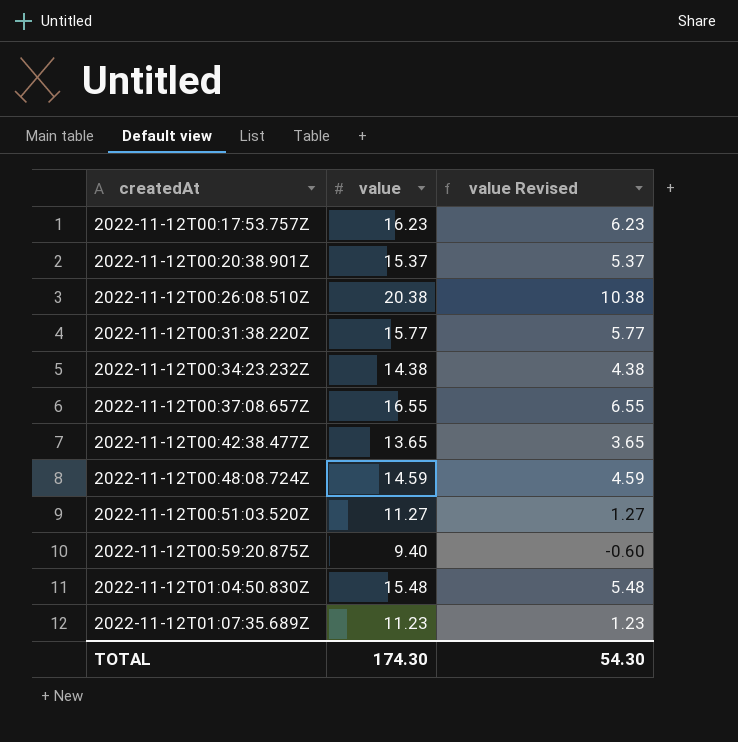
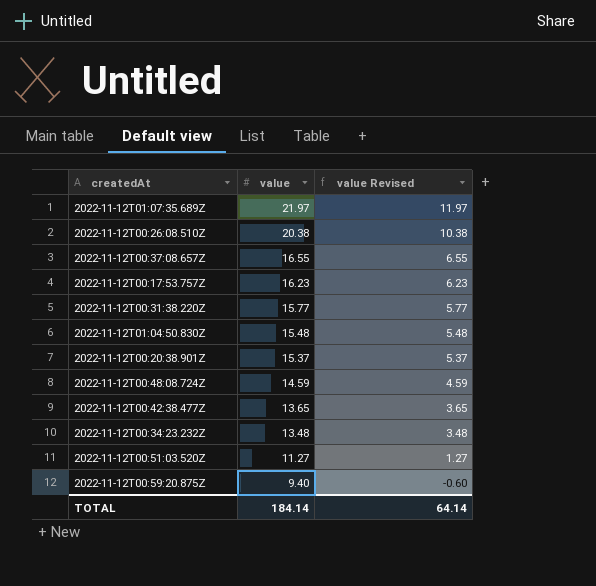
row order: createdAt ascending -> value descending
2022-11-12T01:07:35.689Z | value: 11.23 -> 21.97
2022-11-12T01:07:35.689Z | value Revised: 1.23 -> 11.97
2022-11-12T00:34:23.232Z | value: 14.38 -> 13.48
2022-11-12T00:34:23.232Z | value Revised: 4.38 -> 3.48
TOTAL | value: 174.30 -> 184.14
TOTAL | value Revised: 54.30 -> 64.14

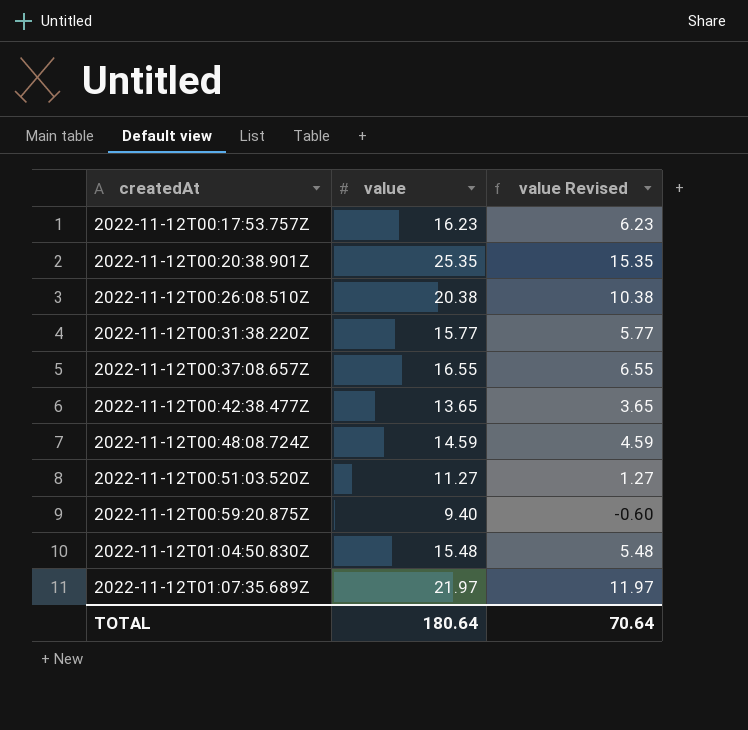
row order: value descending -> createdAt ascending
row 2022-11-12T00:34:23.232Z: 13.48 | 3.48 -> none
2022-11-12T00:20:38.901Z | value: 15.37 -> 25.35
2022-11-12T00:20:38.901Z | value Revised: 5.37 -> 15.35
TOTAL | value: 184.14 -> 180.64
TOTAL | value Revised: 64.14 -> 70.64

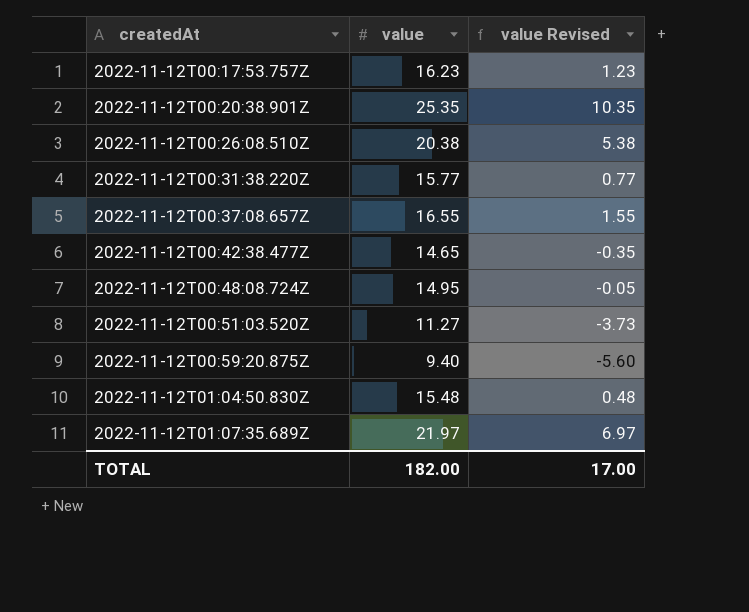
column value Revised | formula: [value] - 10 -> [value] - 15
2022-11-12T00:42:38.477Z | value: 13.65 -> 14.65
2022-11-12T00:48:08.724Z | value: 14.59 -> 14.95
TOTAL | value: 180.64 -> 182.00
TOTAL | value Revised: 70.64 -> 17.00

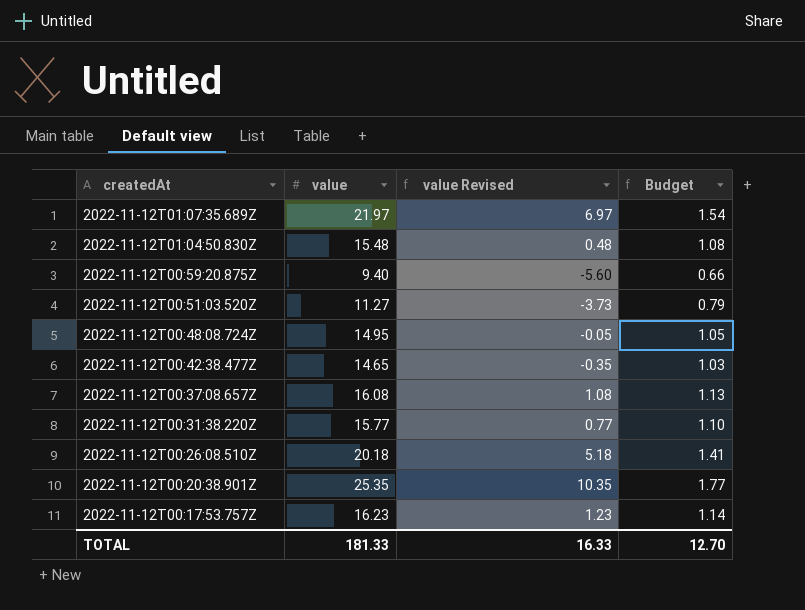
row order: createdAt ascending -> createdAt descending
column Budget | formula: none -> [value] * 0.07
2022-11-12T00:37:08.657Z | value: 16.55 -> 16.08
2022-11-12T00:37:08.657Z | value Revised: 1.55 -> 1.08
2022-11-12T00:26:08.510Z | value: 20.38 -> 20.18
2022-11-12T00:26:08.510Z | value Revised: 5.38 -> 5.18
TOTAL | value: 182.00 -> 181.33
TOTAL | value Revised: 17.00 -> 16.33

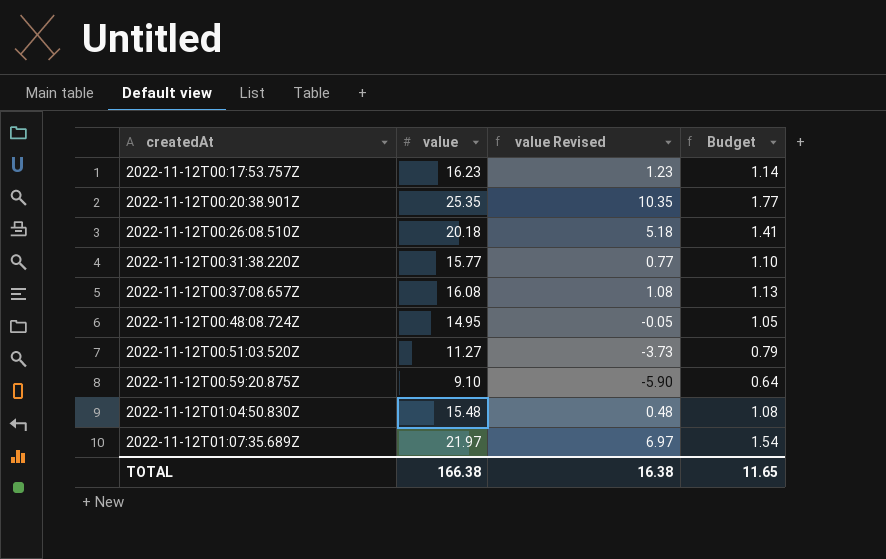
row order: createdAt descending -> createdAt ascending
row 2022-11-12T00:42:38.477Z: 14.65 | -0.35 | 1.03 -> none
2022-11-12T00:59:20.875Z | value: 9.40 -> 9.10
2022-11-12T00:59:20.875Z | value Revised: -5.60 -> -5.90
2022-11-12T00:59:20.875Z | Budget: 0.66 -> 0.64
TOTAL | value: 181.33 -> 166.38
TOTAL | value Revised: 16.33 -> 16.38
TOTAL | Budget: 12.70 -> 11.65

